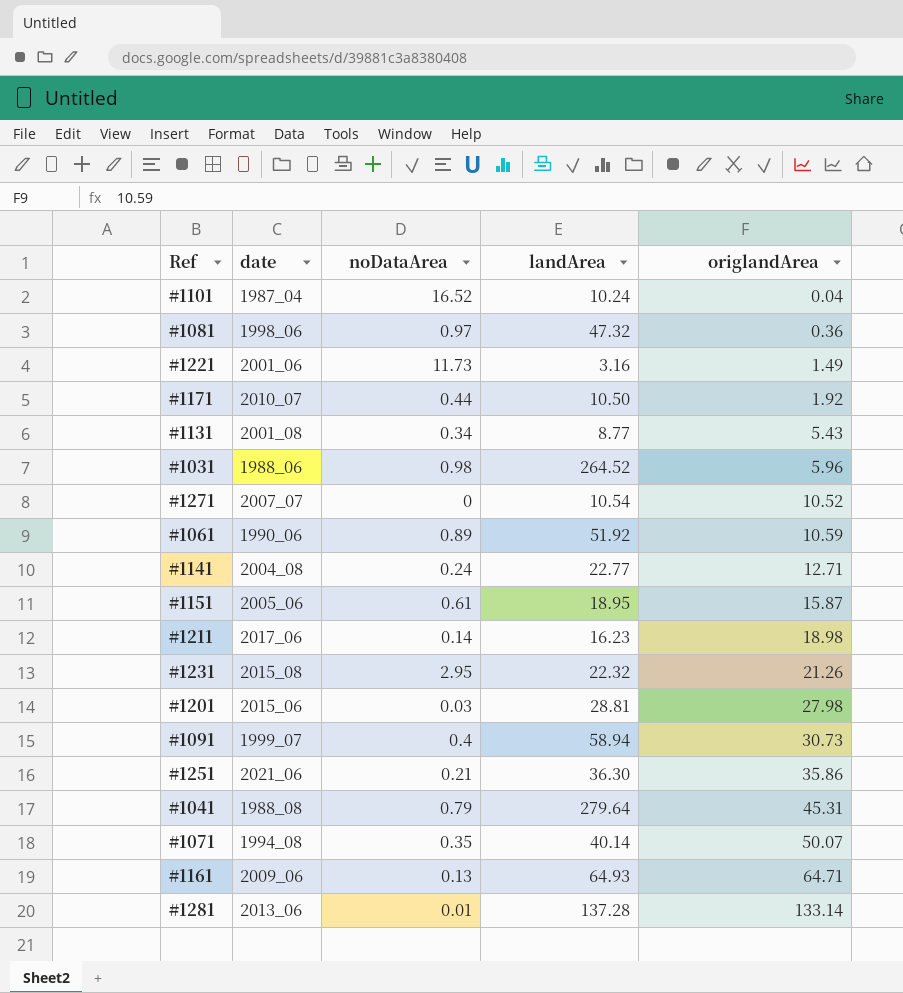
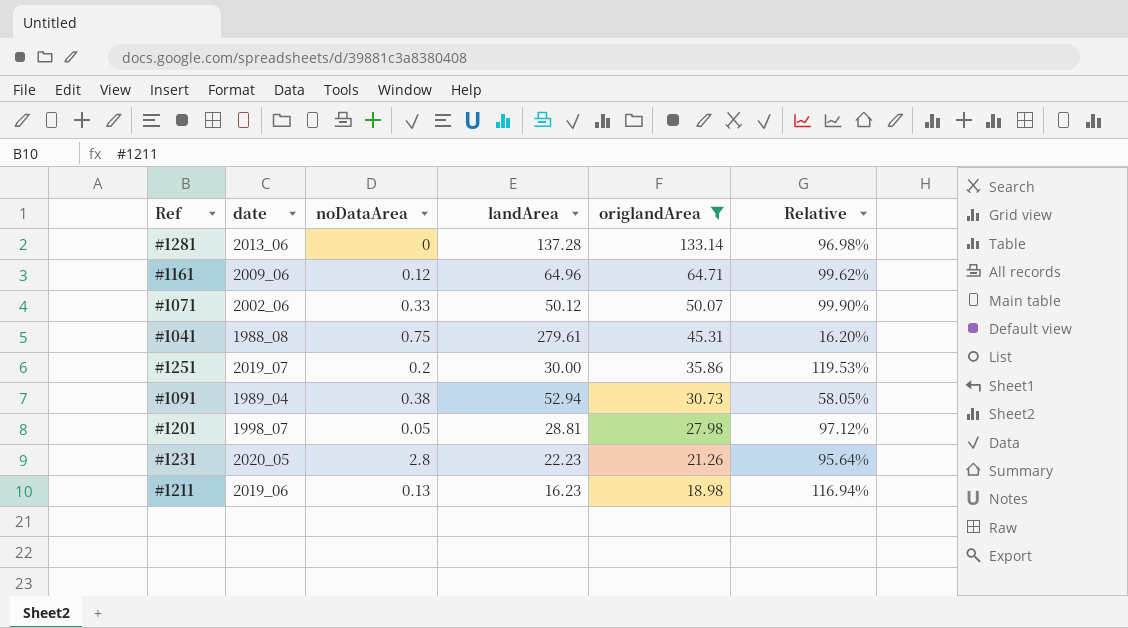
filter: none -> origlandArea >= 18.98
row order: origlandArea ascending -> origlandArea descending
column Relative | formula: none -> [origlandArea] / [landArea]
#1281 | noDataArea: 0.01 -> 0
#1161 | noDataArea: 0.13 -> 0.12
#1161 | landArea: 64.93 -> 64.96
#1071 | date: 1994_08 -> 2002_06
#1071 | noDataArea: 0.35 -> 0.33
#1071 | landArea: 40.14 -> 50.12
#1041 | noDataArea: 0.79 -> 0.75
#1041 | landArea: 279.64 -> 279.61
#1251 | date: 2021_06 -> 2019_07
#1251 | noDataArea: 0.21 -> 0.2
#1251 | landArea: 36.30 -> 30.00
#1091 | date: 1999_07 -> 1989_04
#1091 | noDataArea: 0.4 -> 0.38
#1091 | landArea: 58.94 -> 52.94
#1201 | date: 2015_06 -> 1998_07
#1201 | noDataArea: 0.03 -> 0.05
#1231 | date: 2015_08 -> 2020_05
#1231 | noDataArea: 2.95 -> 2.8
#1231 | landArea: 22.32 -> 22.23
#1211 | date: 2017_06 -> 2019_06
#1211 | noDataArea: 0.14 -> 0.13

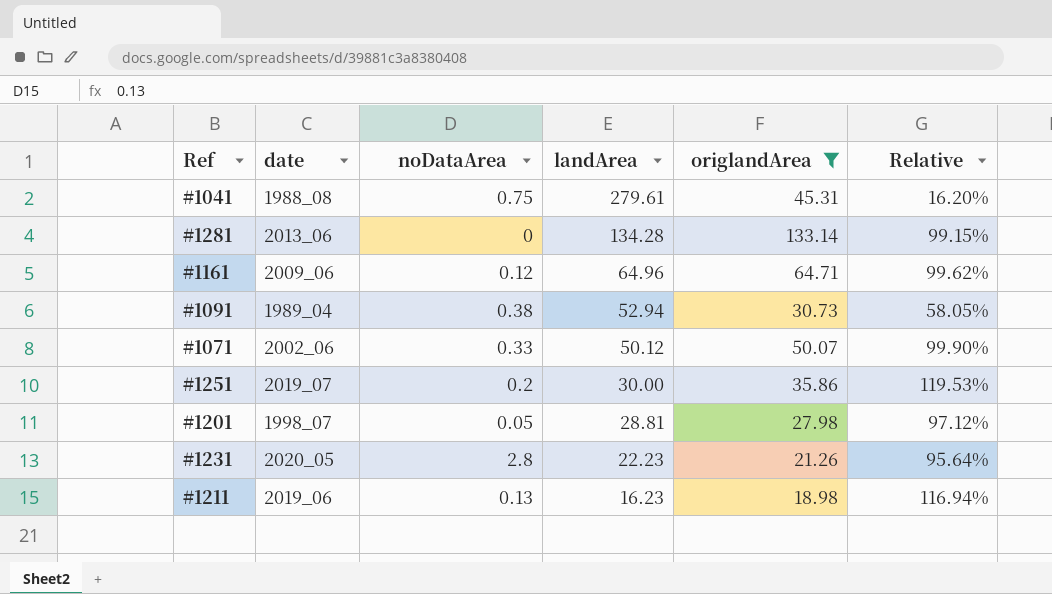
row order: origlandArea descending -> landArea descending
#1281 | landArea: 137.28 -> 134.28
#1281 | Relative: 96.98% -> 99.15%

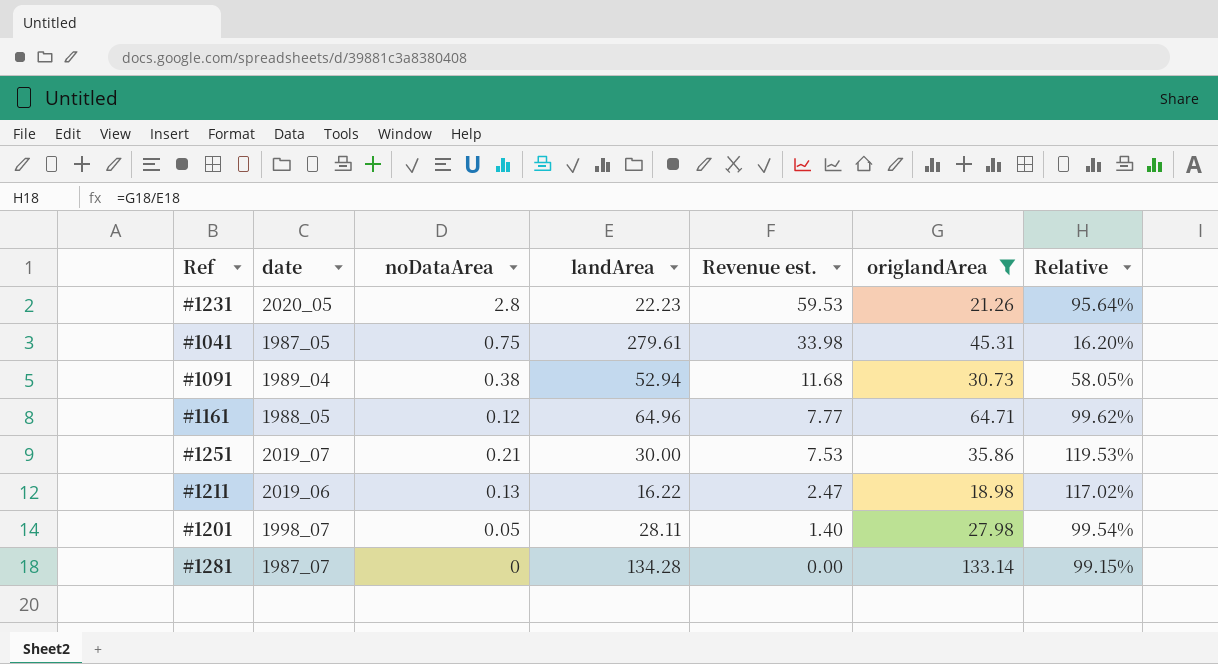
row order: landArea descending -> Revenue est. descending
column Revenue est. | formula: none -> [noDataArea] * [origlandArea]
row #1071: 2002_06 | 0.33 | 50.12 | 50.07 | 99.90% -> none
#1041 | date: 1988_08 -> 1987_05
#1161 | date: 2009_06 -> 1988_05
#1251 | noDataArea: 0.2 -> 0.21
#1211 | landArea: 16.23 -> 16.22
#1211 | Relative: 116.94% -> 117.02%
#1201 | landArea: 28.81 -> 28.11
#1201 | Relative: 97.12% -> 99.54%
#1281 | date: 2013_06 -> 1987_07

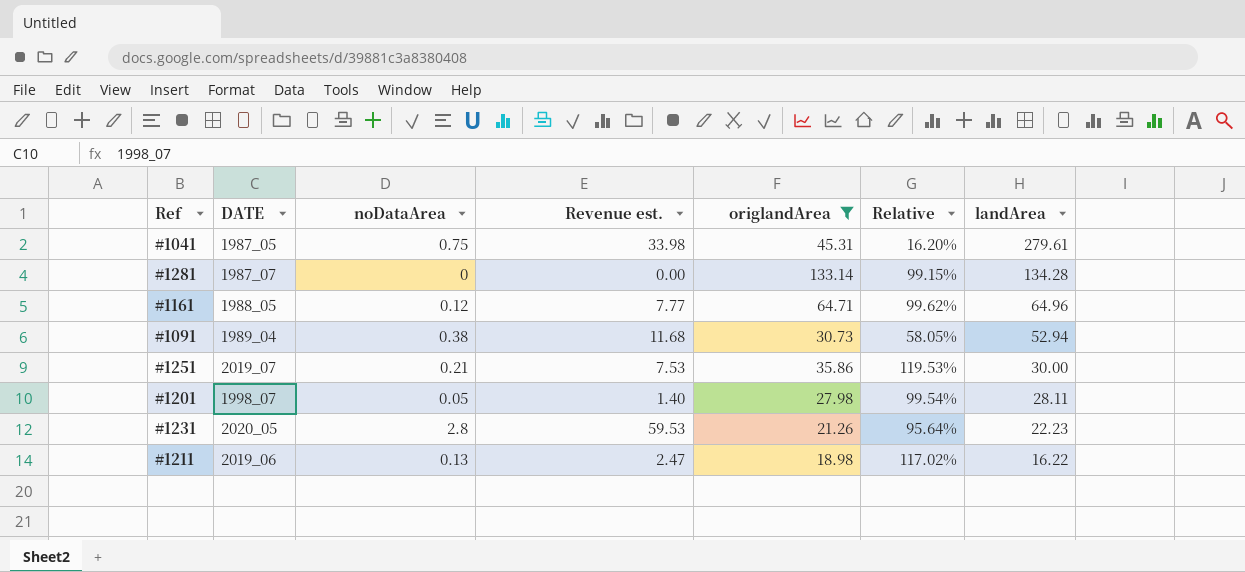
row order: Revenue est. descending -> landArea descending
column name: date -> DATE
column landArea | position: 4 -> 7

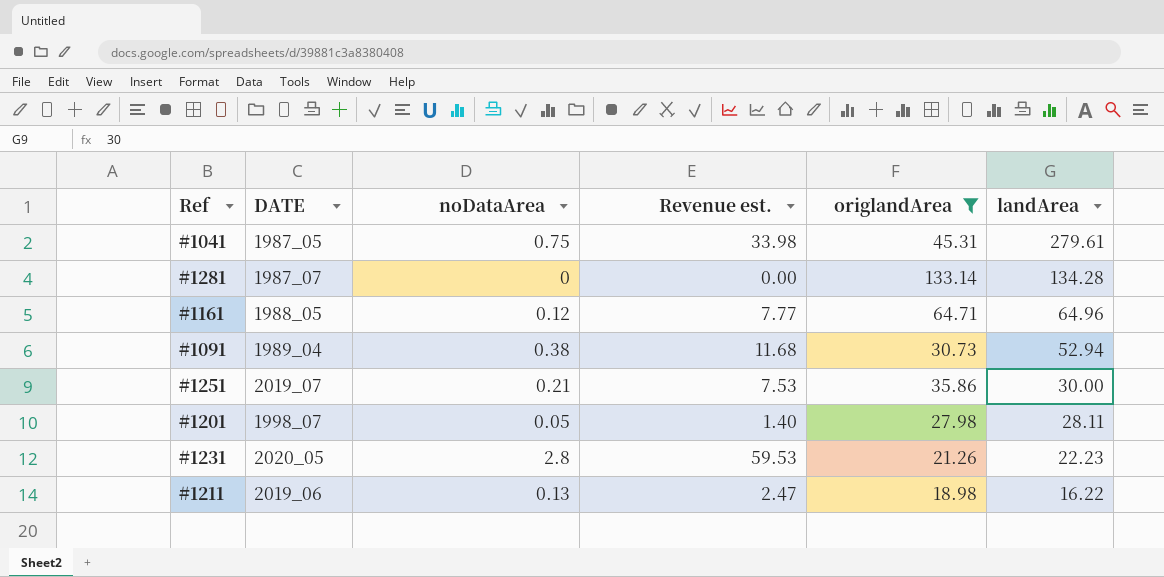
column Relative | formula: [origlandArea] / [landArea] -> none

